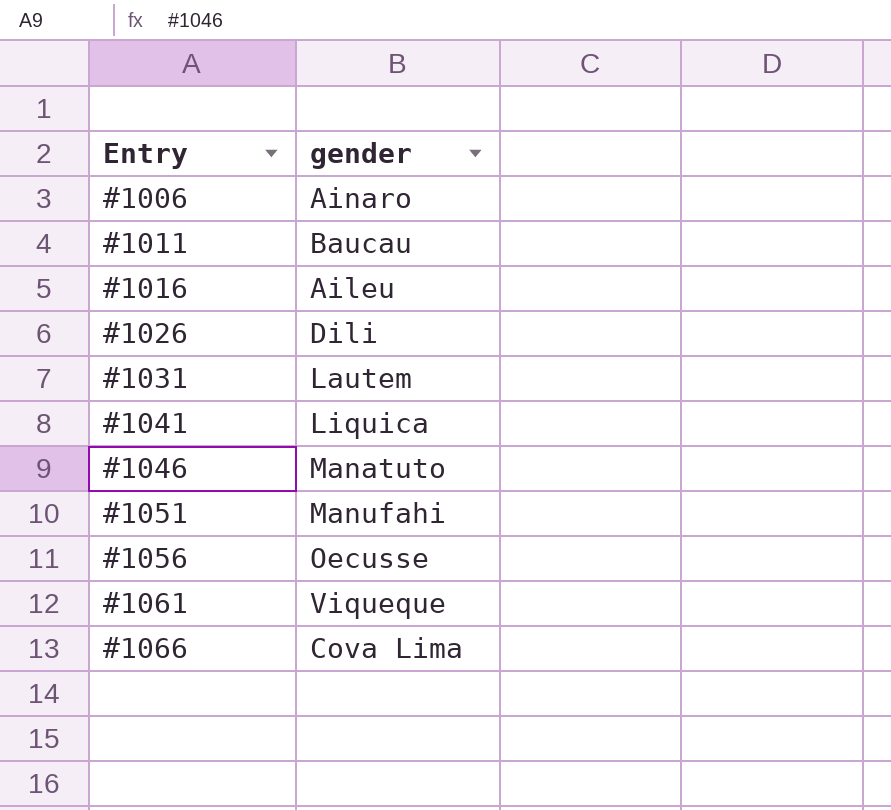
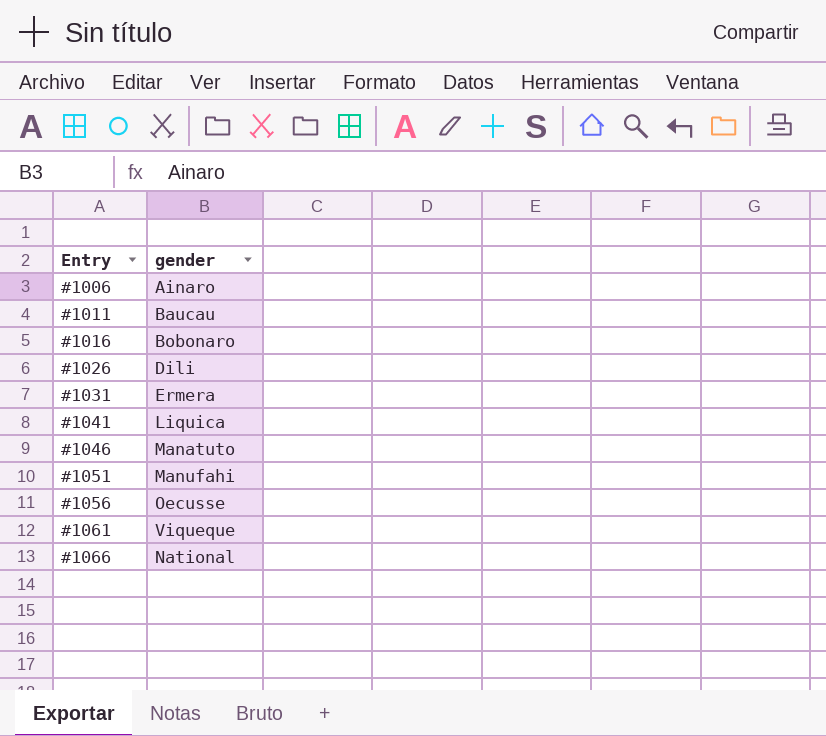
#1016 | gender: Aileu -> Bobonaro
#1031 | gender: Lautem -> Ermera
#1066 | gender: Cova Lima -> National

